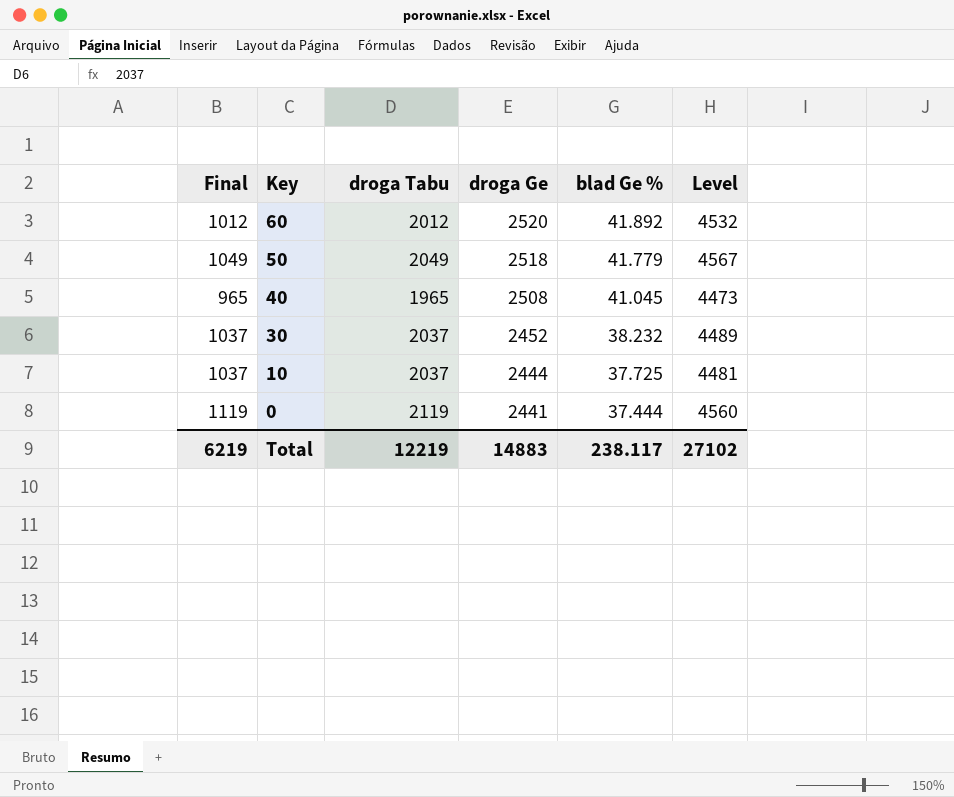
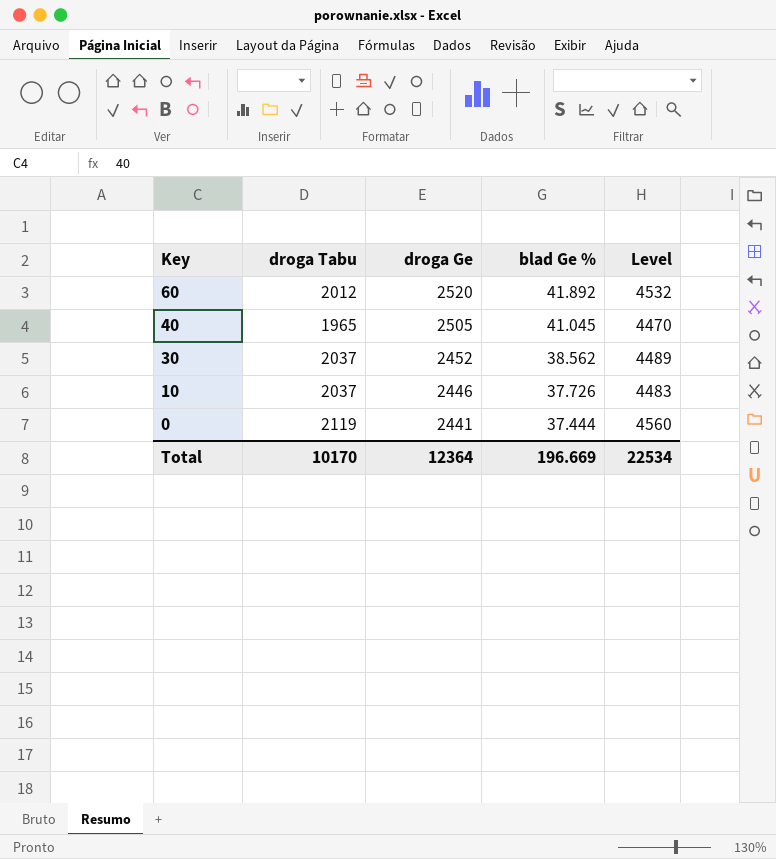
column Final | formula: [droga Tabu] - 1000 -> none
row 50: 1049 | 2049 | 2518 | 41.779 | 4567 -> none
40 | droga Ge: 2508 -> 2505
40 | Level: 4473 -> 4470
30 | blad Ge %: 38.232 -> 38.562
10 | droga Ge: 2444 -> 2446
10 | blad Ge %: 37.725 -> 37.726
10 | Level: 4481 -> 4483
Total | droga Tabu: 12219 -> 10170
Total | droga Ge: 14883 -> 12364
Total | blad Ge %: 238.117 -> 196.669
Total | Level: 27102 -> 22534

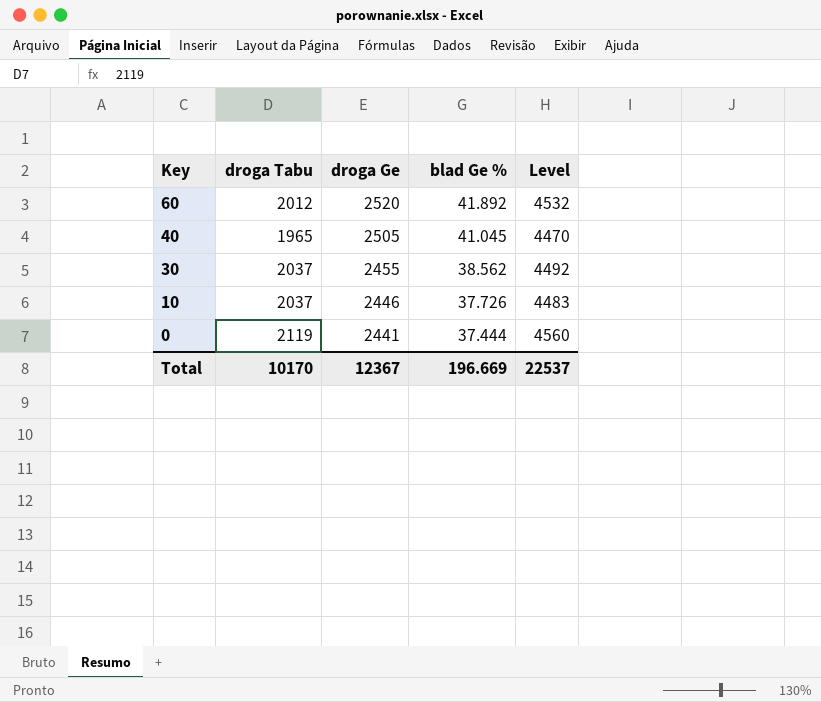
30 | droga Ge: 2452 -> 2455
30 | Level: 4489 -> 4492
Total | droga Ge: 12364 -> 12367
Total | Level: 22534 -> 22537

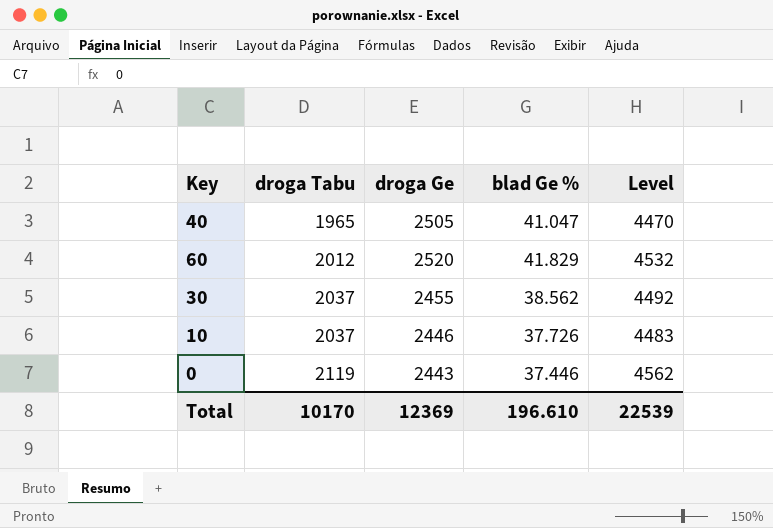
row order: Key descending -> droga Tabu ascending
40 | blad Ge %: 41.045 -> 41.047
60 | blad Ge %: 41.892 -> 41.829
0 | droga Ge: 2441 -> 2443
0 | blad Ge %: 37.444 -> 37.446
0 | Level: 4560 -> 4562
Total | droga Ge: 12367 -> 12369
Total | blad Ge %: 196.669 -> 196.610
Total | Level: 22537 -> 22539

